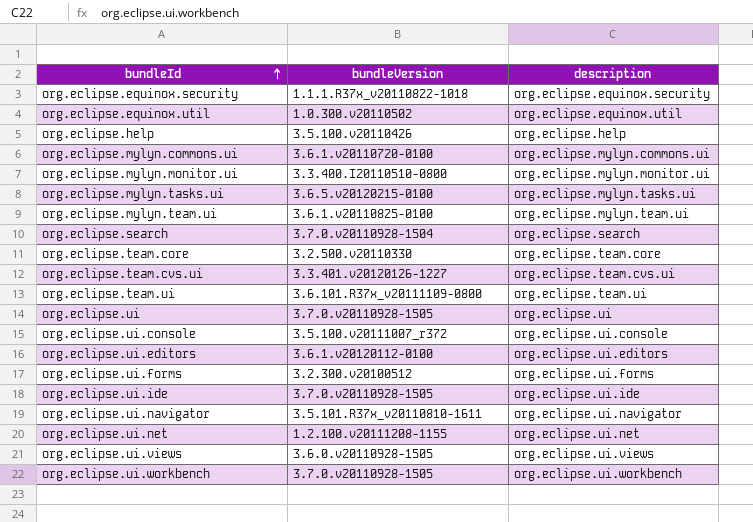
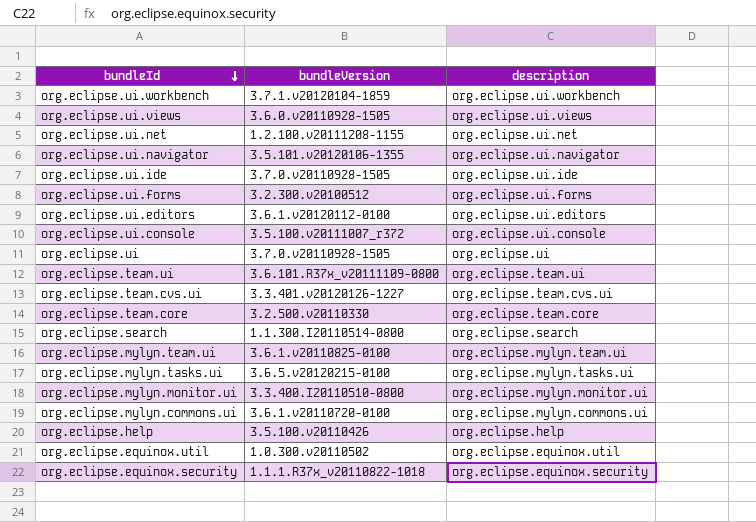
row order: bundleId ascending -> bundleId descending
org.eclipse.ui.workbench | bundleVersion: 3.7.0.v20110928-1505 -> 3.7.1.v20120104-1859
org.eclipse.ui.navigator | bundleVersion: 3.5.101.R37x_v20110810-1611 -> 3.5.101.v20120106-1355
org.eclipse.search | bundleVersion: 3.7.0.v20110928-1504 -> 1.1.300.I20110514-0800

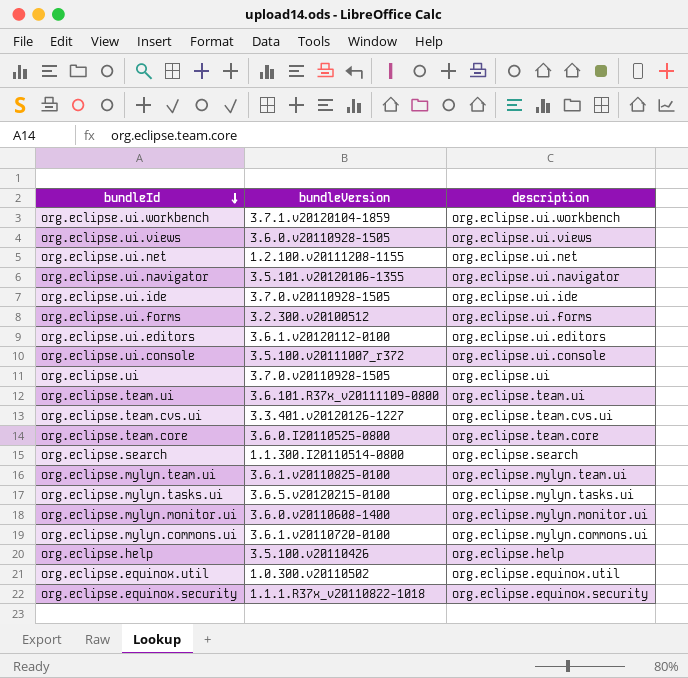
org.eclipse.team.core | bundleVersion: 3.2.500.v20110330 -> 3.6.0.I20110525-0800
org.eclipse.mylyn.monitor.ui | bundleVersion: 3.3.400.I20110510-0800 -> 3.6.0.v20110608-1400

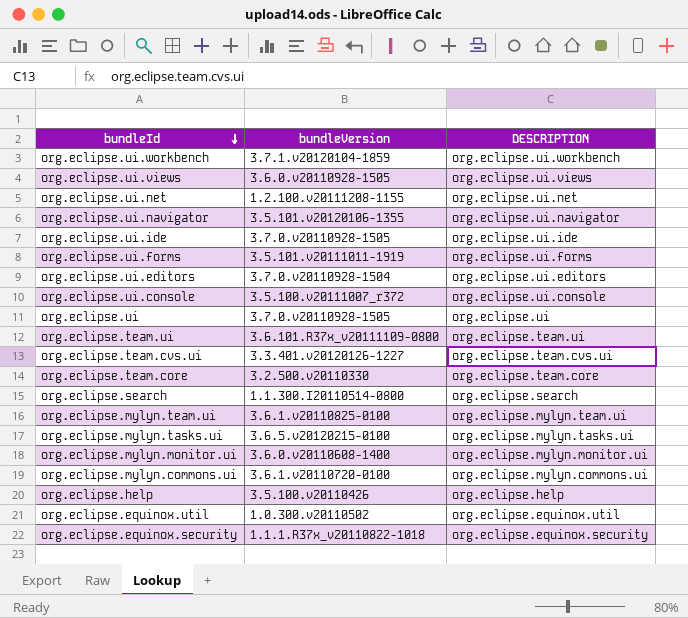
column name: description -> DESCRIPTION
org.eclipse.ui.forms | bundleVersion: 3.2.300.v20100512 -> 3.5.101.v20111011-1919
org.eclipse.ui.editors | bundleVersion: 3.6.1.v20120112-0100 -> 3.7.0.v20110928-1504
org.eclipse.team.core | bundleVersion: 3.6.0.I20110525-0800 -> 3.2.500.v20110330

